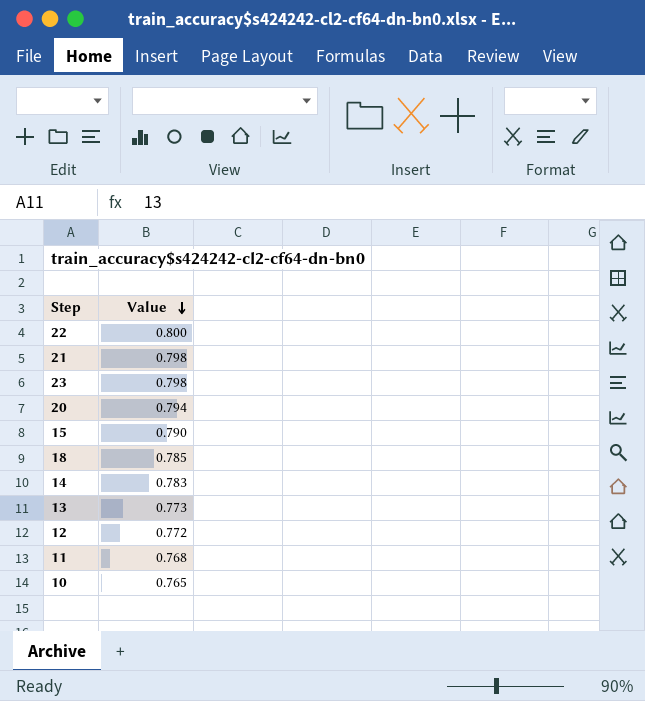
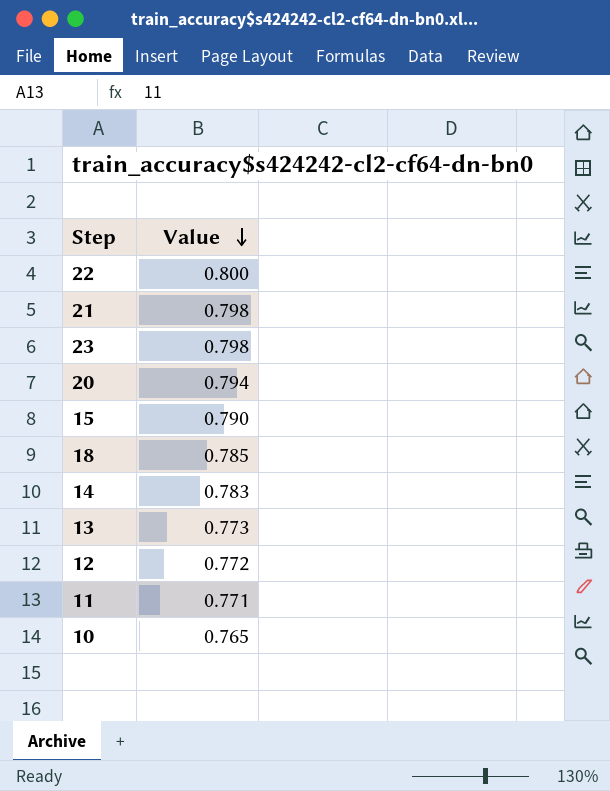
11 | Value: 0.768 -> 0.771

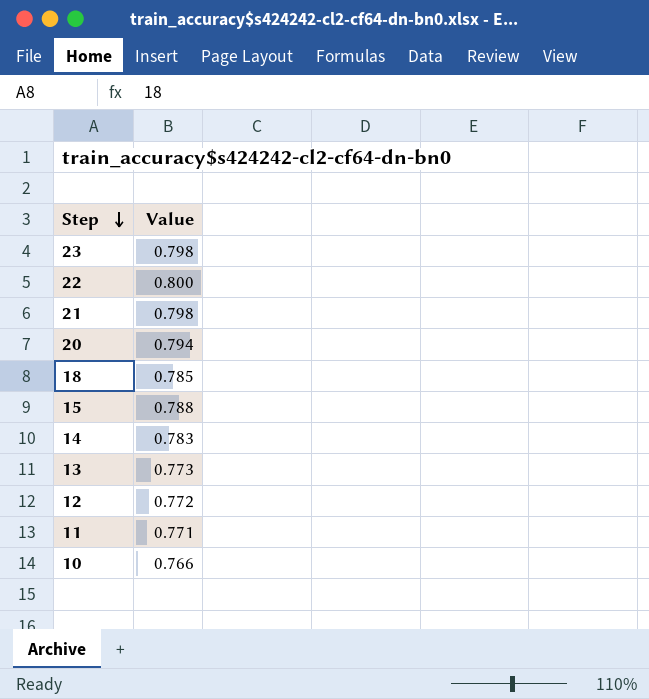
row order: Value descending -> Step descending
15 | Value: 0.790 -> 0.788
10 | Value: 0.765 -> 0.766

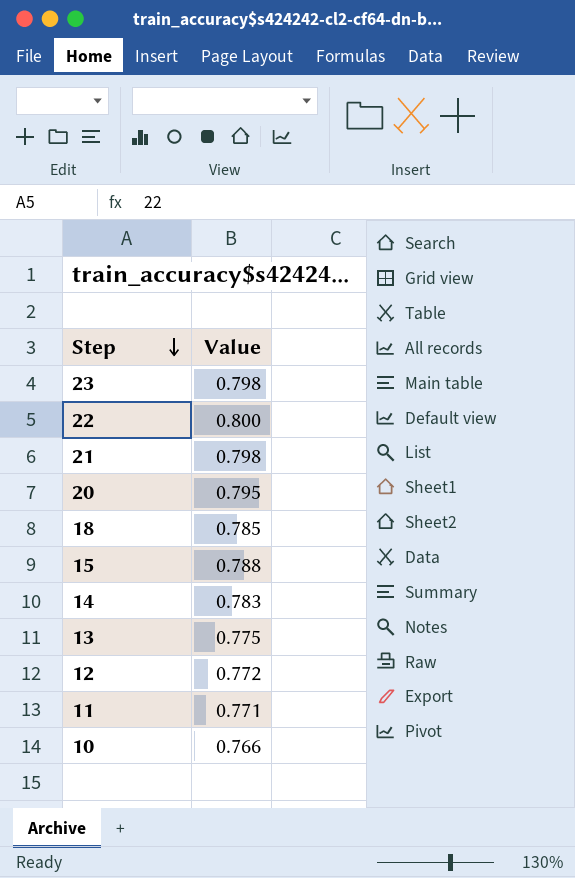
20 | Value: 0.794 -> 0.795
13 | Value: 0.773 -> 0.775

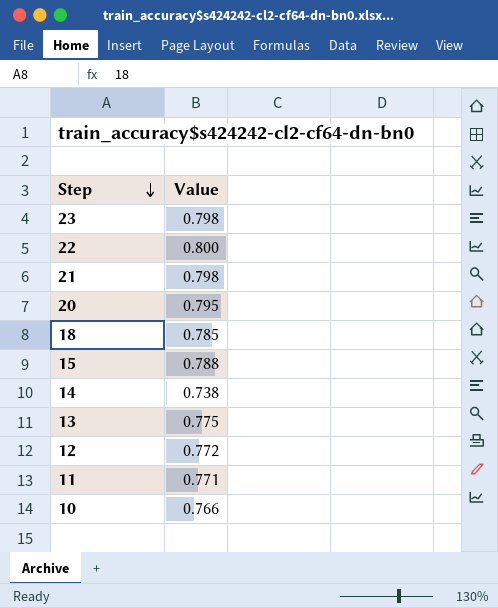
14 | Value: 0.783 -> 0.738

